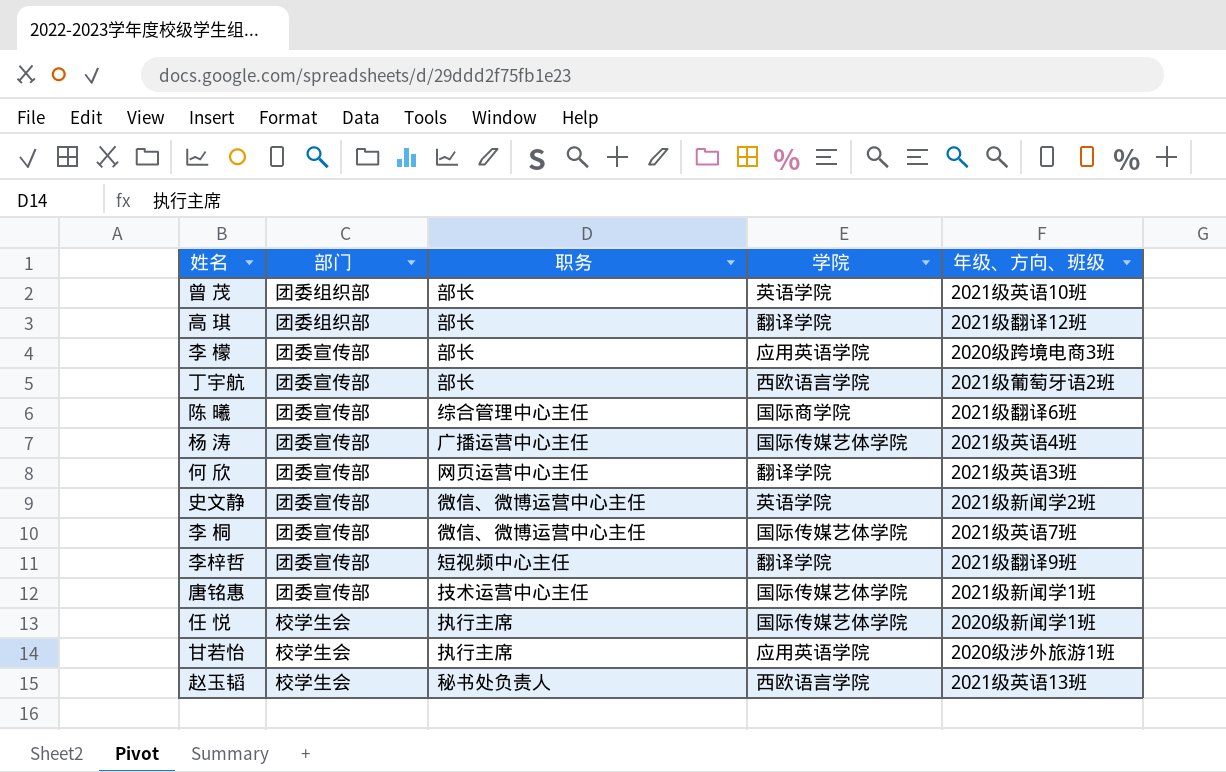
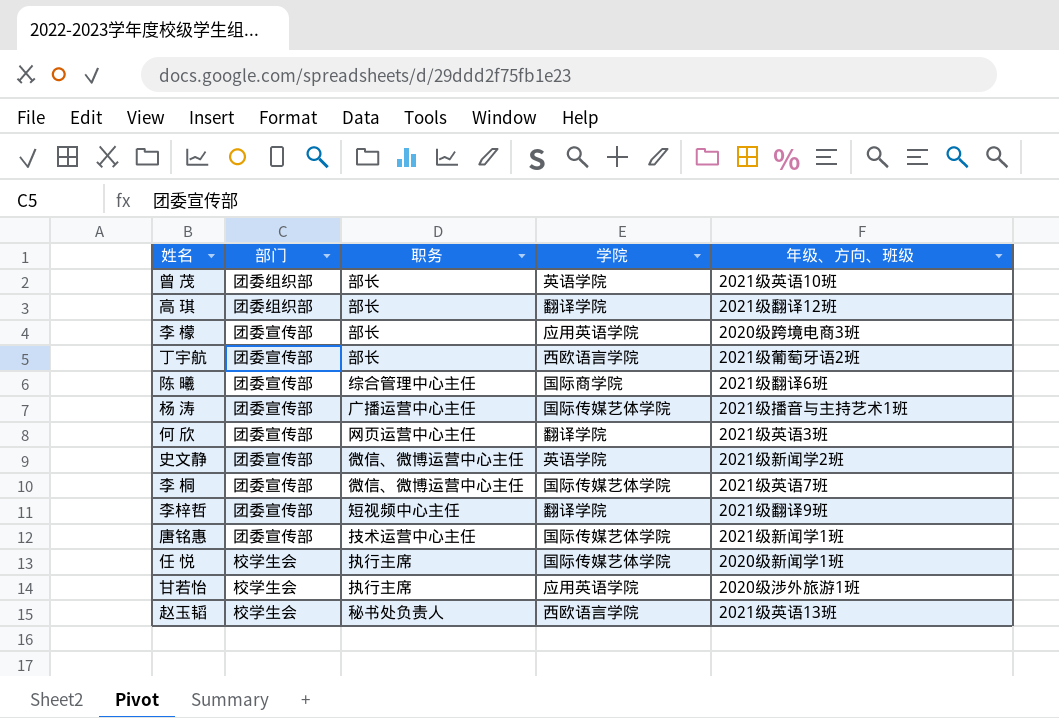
杨 涛 | 年级、方向、班级: 2021级英语4班 -> 2021级播音与主持艺术1班

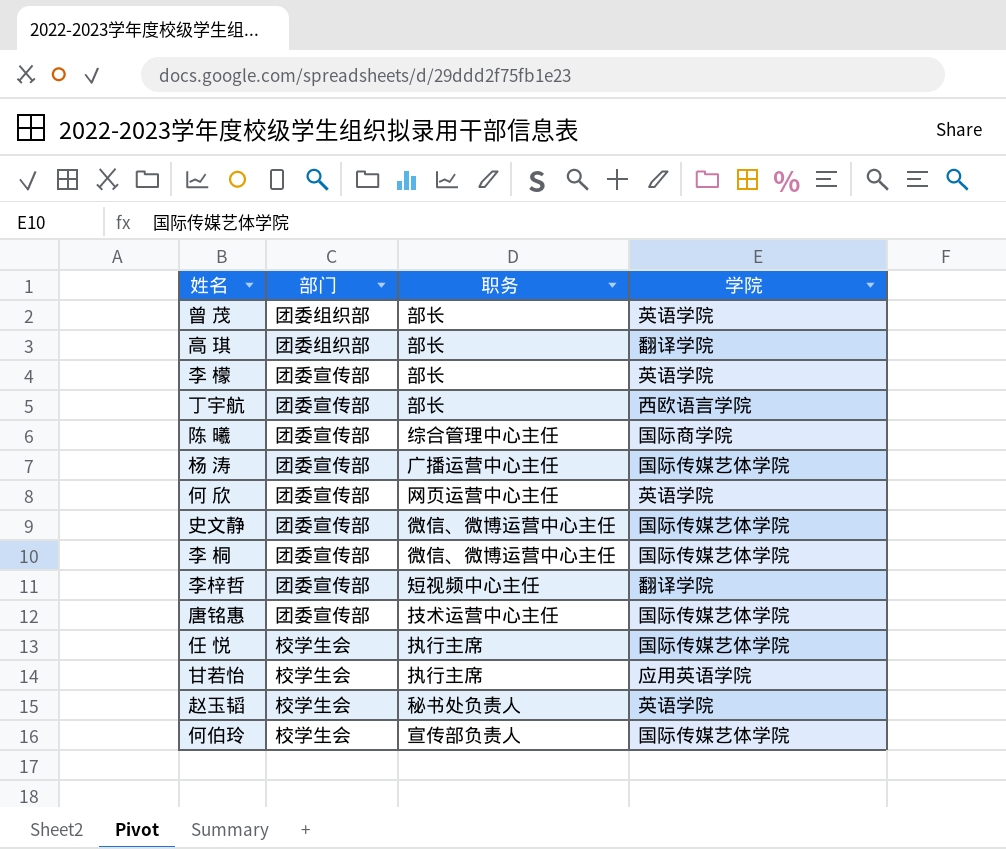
column 年级、方向、班级 | position: 5 -> none
李 檬 | 学院: 应用英语学院 -> 英语学院
何 欣 | 学院: 翻译学院 -> 英语学院
史文静 | 学院: 英语学院 -> 国际传媒艺体学院
赵玉韬 | 学院: 西欧语言学院 -> 英语学院
row 何伯玲: none -> 校学生会 | 宣传部负责人 | 国际传媒艺体学院

